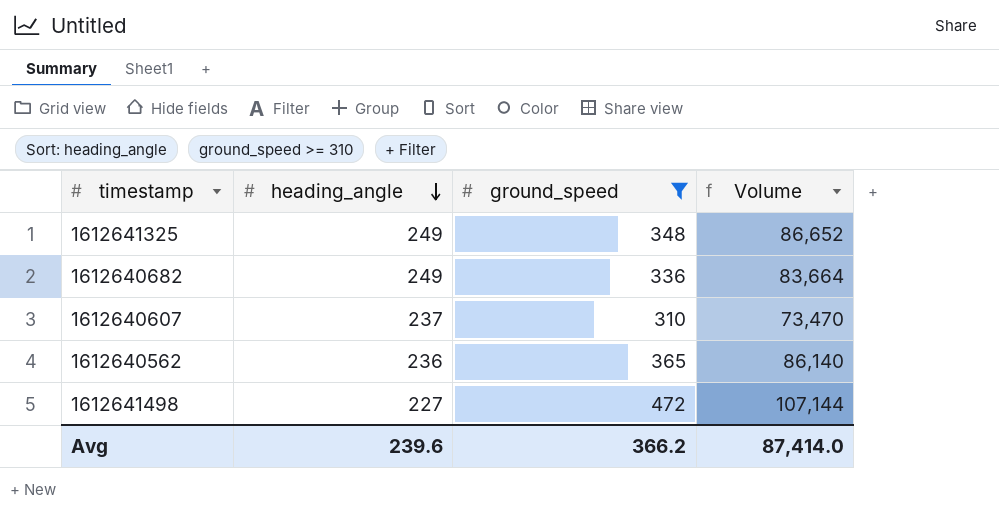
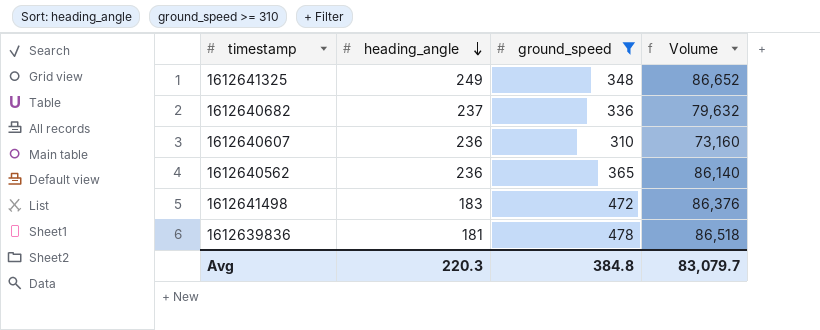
1612640682 | heading_angle: 249 -> 237
1612640682 | Volume: 83,664 -> 79,632
1612640607 | heading_angle: 237 -> 236
1612640607 | Volume: 73,470 -> 73,160
1612641498 | heading_angle: 227 -> 183
1612641498 | Volume: 107,144 -> 86,376
row 1612639836: none -> 181 | 478 | 86,518
Avg | heading_angle: 239.6 -> 220.3
Avg | ground_speed: 366.2 -> 384.8
Avg | Volume: 87,414.0 -> 83,079.7

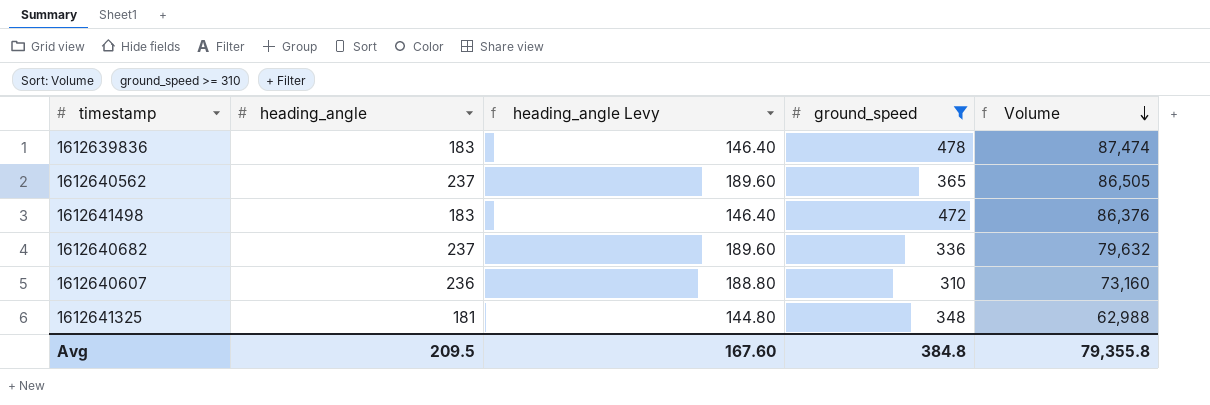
row order: heading_angle descending -> Volume descending
column heading_angle Levy | formula: none -> [heading_angle] * 0.8
1612639836 | heading_angle: 181 -> 183
1612639836 | Volume: 86,518 -> 87,474
1612640562 | heading_angle: 236 -> 237
1612640562 | Volume: 86,140 -> 86,505
1612641325 | heading_angle: 249 -> 181
1612641325 | Volume: 86,652 -> 62,988
Avg | heading_angle: 220.3 -> 209.5
Avg | Volume: 83,079.7 -> 79,355.8

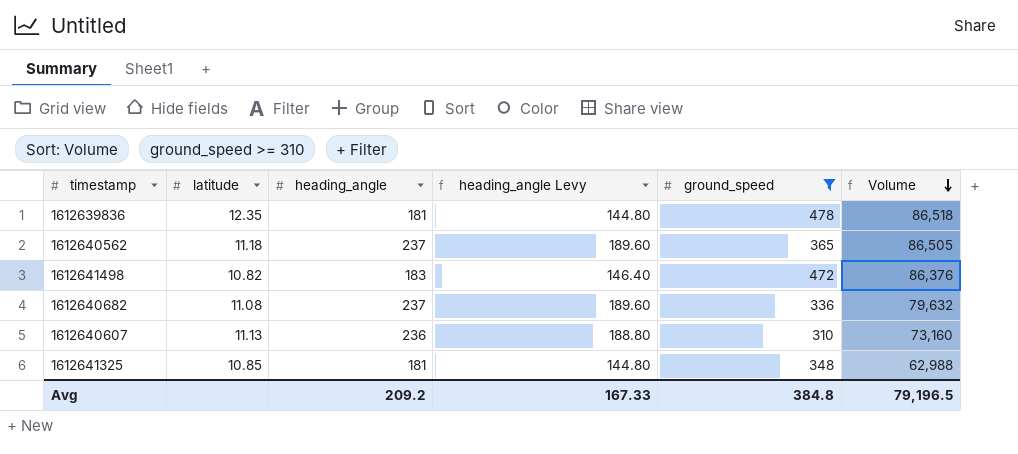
column latitude | position: none -> 2
1612639836 | heading_angle: 183 -> 181
1612639836 | heading_angle Levy: 146.40 -> 144.80
1612639836 | Volume: 87,474 -> 86,518
Avg | heading_angle: 209.5 -> 209.2
Avg | heading_angle Levy: 167.60 -> 167.33
Avg | Volume: 79,355.8 -> 79,196.5

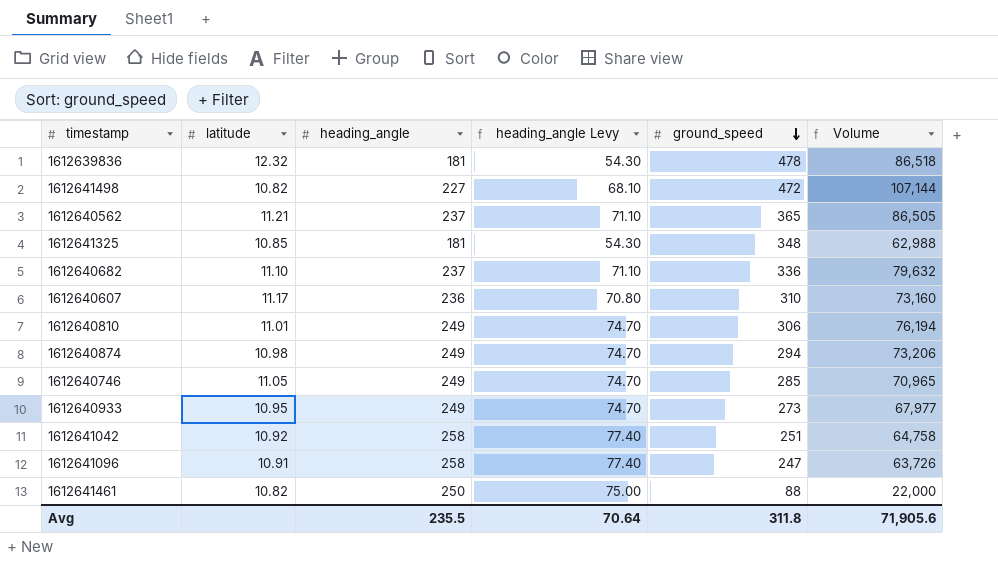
filter: ground_speed >= 310 -> none
row order: Volume descending -> ground_speed descending
column heading_angle Levy | formula: [heading_angle] * 0.8 -> [heading_angle] * 0.3
1612639836 | latitude: 12.35 -> 12.32
1612641498 | heading_angle: 183 -> 227
1612641498 | Volume: 86,376 -> 107,144
1612640562 | latitude: 11.18 -> 11.21
1612640682 | latitude: 11.08 -> 11.10
1612640607 | latitude: 11.13 -> 11.17
Avg | heading_angle: 209.2 -> 235.5
Avg | heading_angle Levy: 167.33 -> 70.64
Avg | ground_speed: 384.8 -> 311.8
Avg | Volume: 79,196.5 -> 71,905.6

